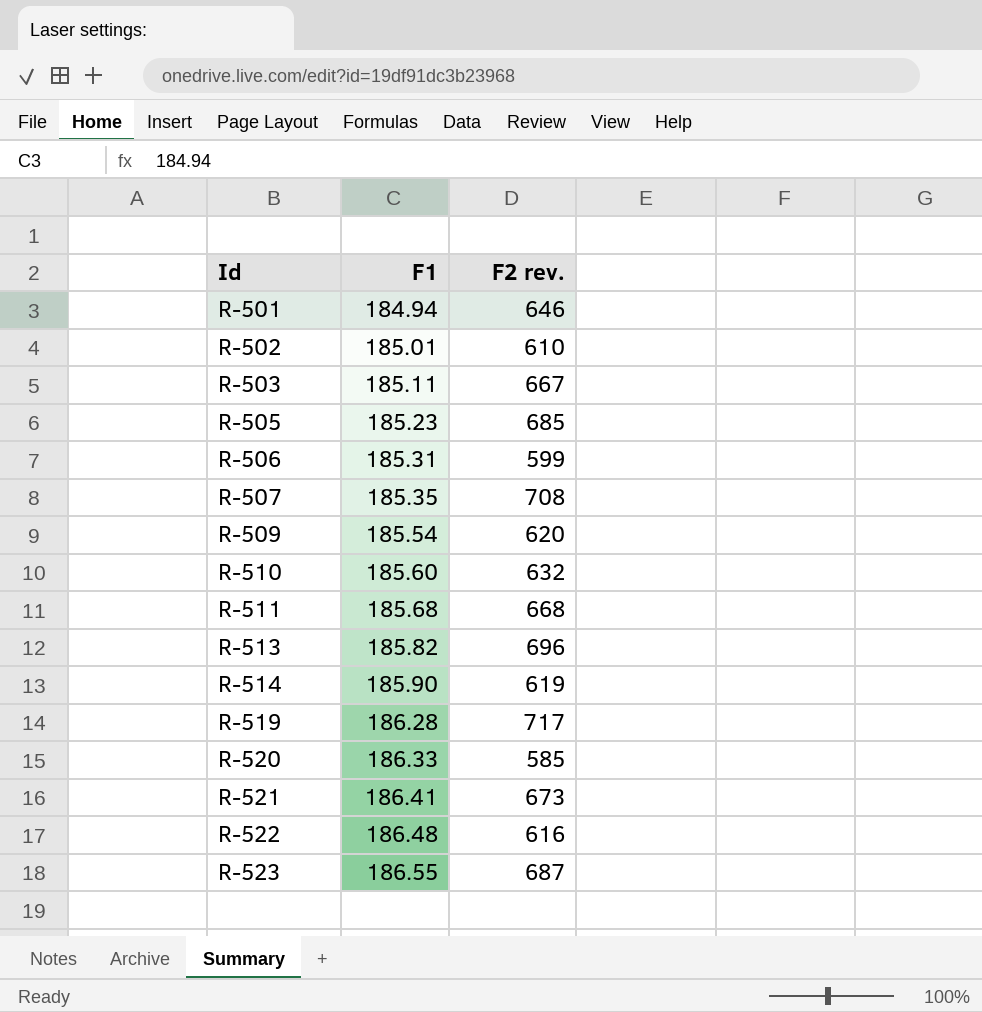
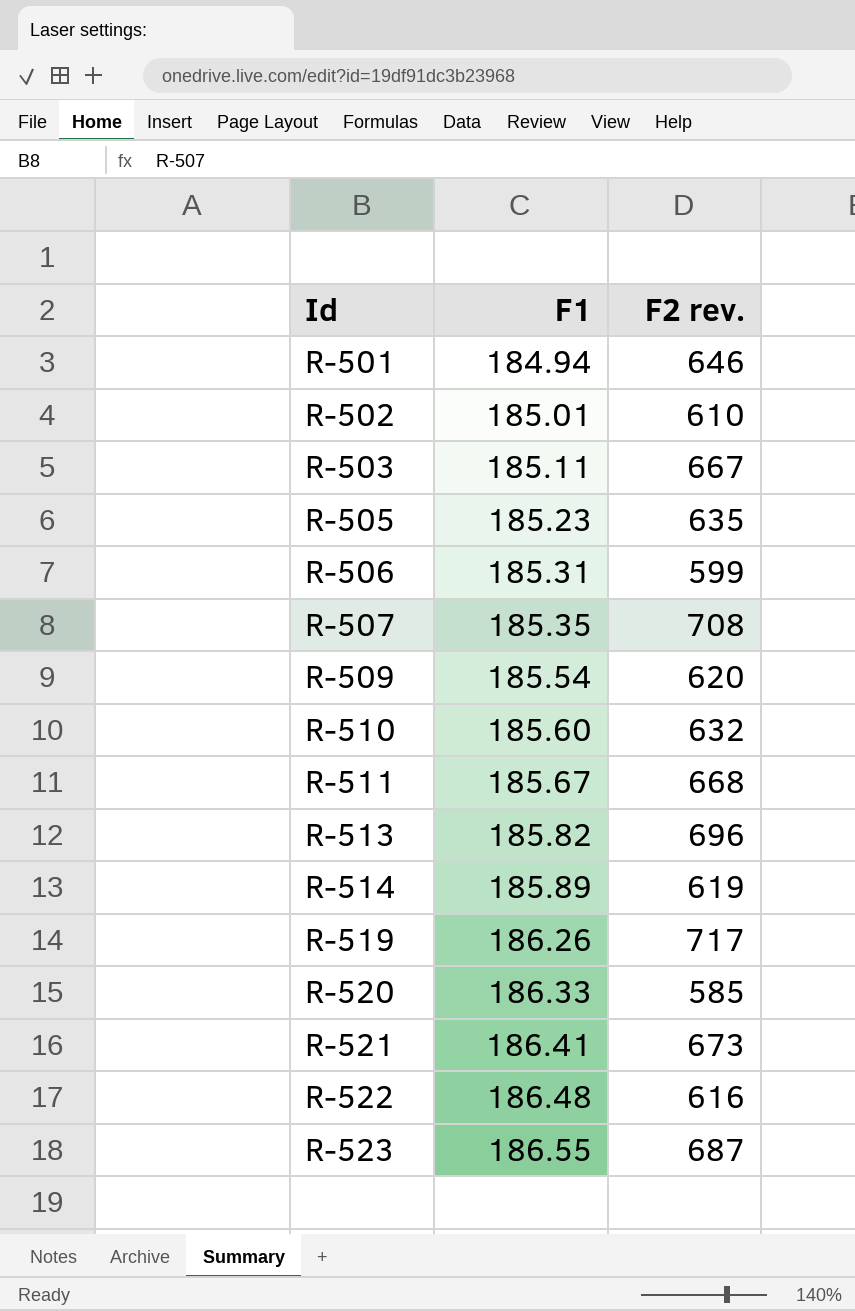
R-505 | F2 rev.: 685 -> 635
R-511 | F1: 185.68 -> 185.67
R-514 | F1: 185.90 -> 185.89
R-519 | F1: 186.28 -> 186.26

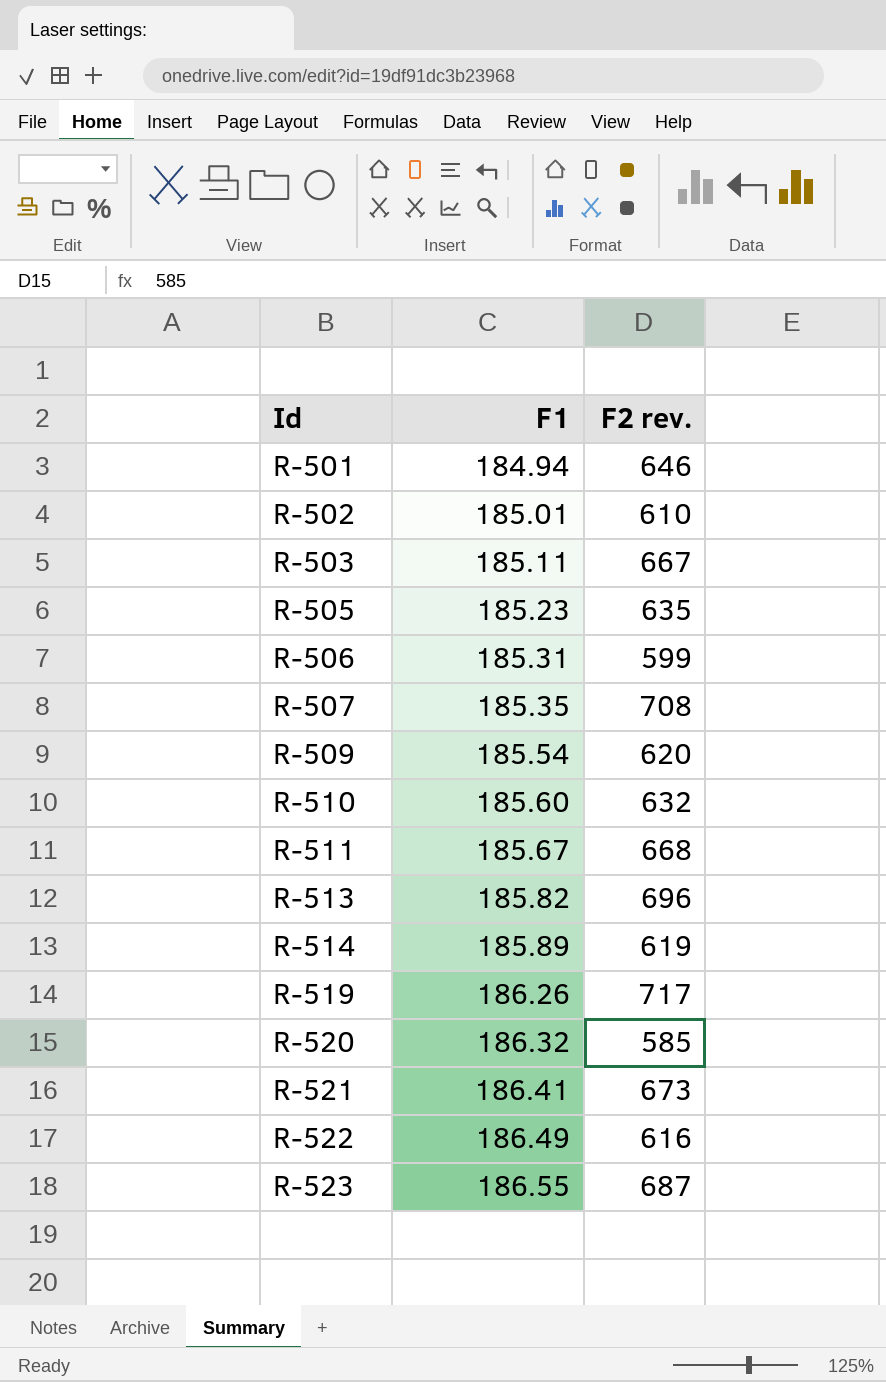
R-520 | F1: 186.33 -> 186.32
R-522 | F1: 186.48 -> 186.49

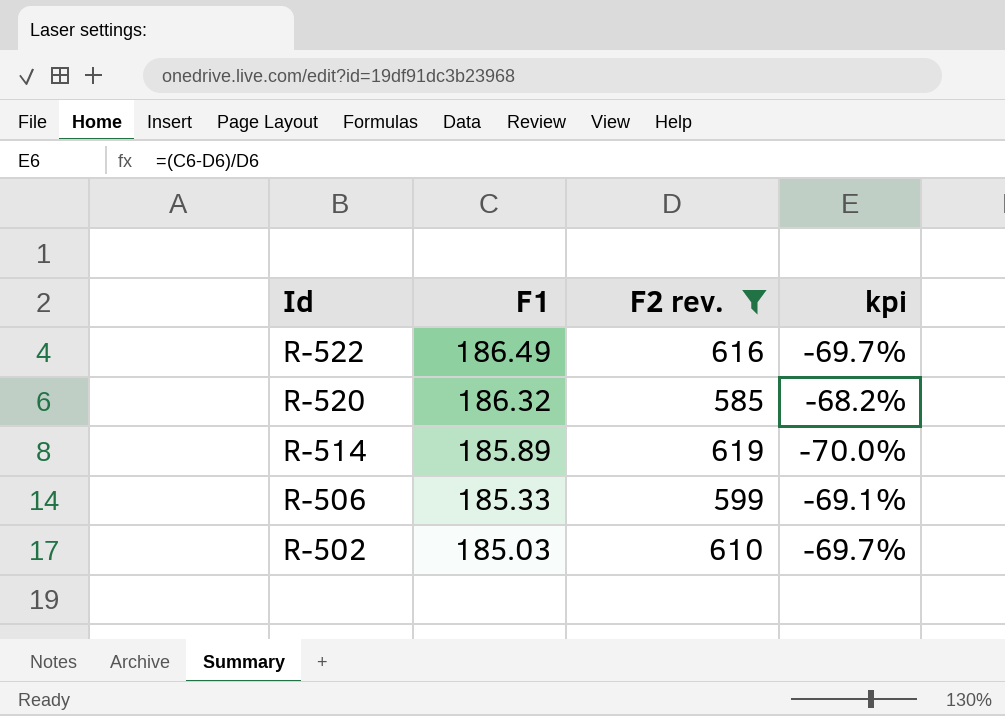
filter: none -> F2 rev. <= 619
row order: Id ascending -> Id descending
column kpi | formula: none -> ([F1] - [F2 rev.]) / [F2 rev.]
R-506 | F1: 185.31 -> 185.33
R-502 | F1: 185.01 -> 185.03

